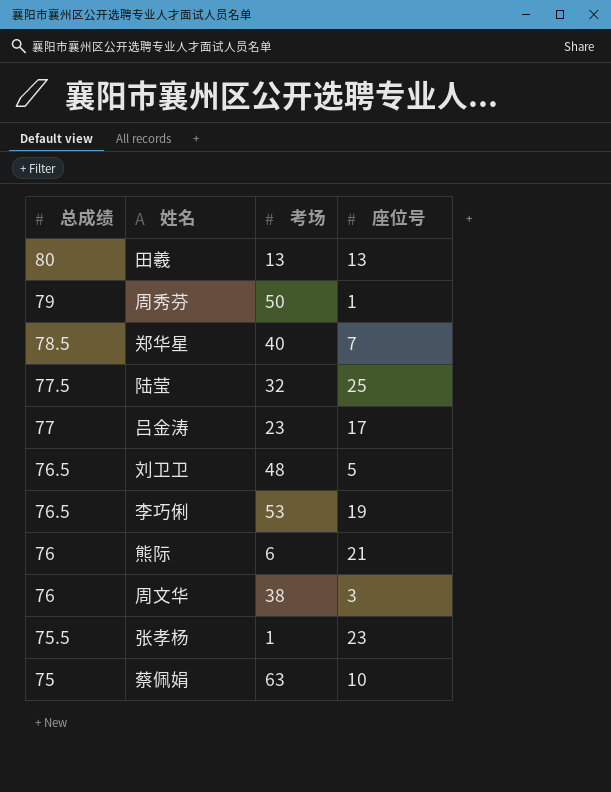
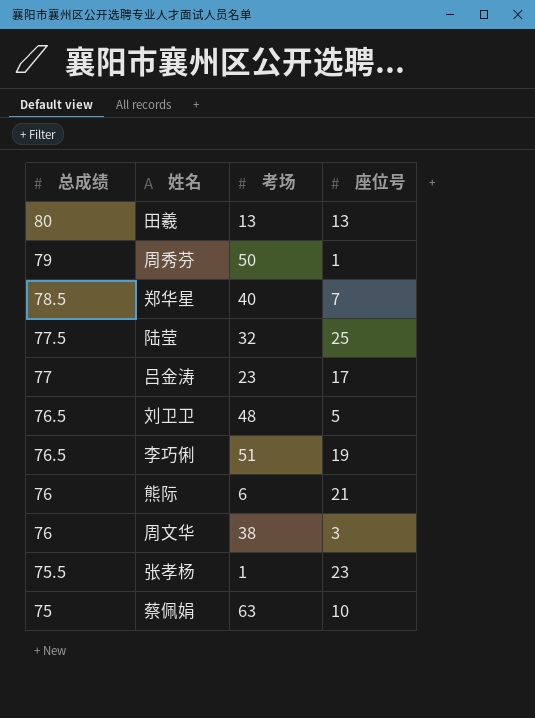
李巧俐 | 考场: 53 -> 51

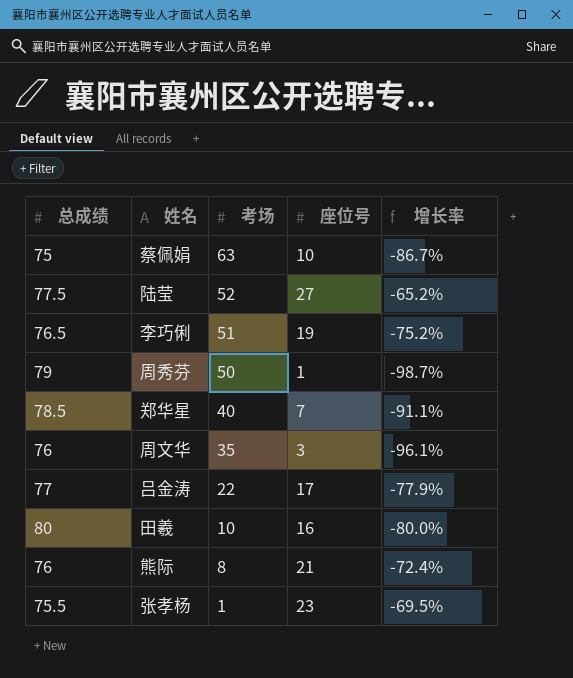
row order: 总成绩 descending -> 考场 descending
column 增长率 | formula: none -> ([座位号] - [总成绩]) / [总成绩]
row 刘卫卫: 76.5 | 48 | 5 -> none
陆莹 | 考场: 32 -> 52
陆莹 | 座位号: 25 -> 27
周文华 | 考场: 38 -> 35
吕金涛 | 考场: 23 -> 22
田羲 | 考场: 13 -> 10
田羲 | 座位号: 13 -> 16
熊际 | 考场: 6 -> 8

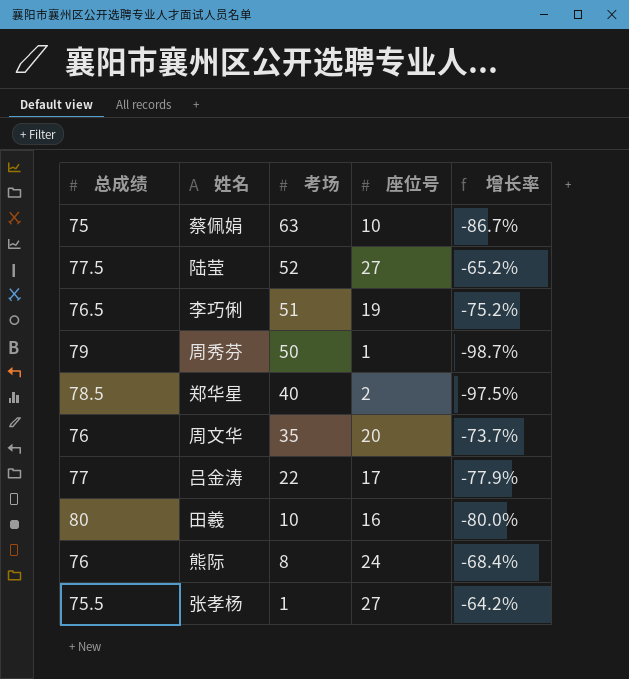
郑华星 | 座位号: 7 -> 2
郑华星 | 增长率: -91.1% -> -97.5%
周文华 | 座位号: 3 -> 20
周文华 | 增长率: -96.1% -> -73.7%
熊际 | 座位号: 21 -> 24
熊际 | 增长率: -72.4% -> -68.4%
张孝杨 | 座位号: 23 -> 27
张孝杨 | 增长率: -69.5% -> -64.2%

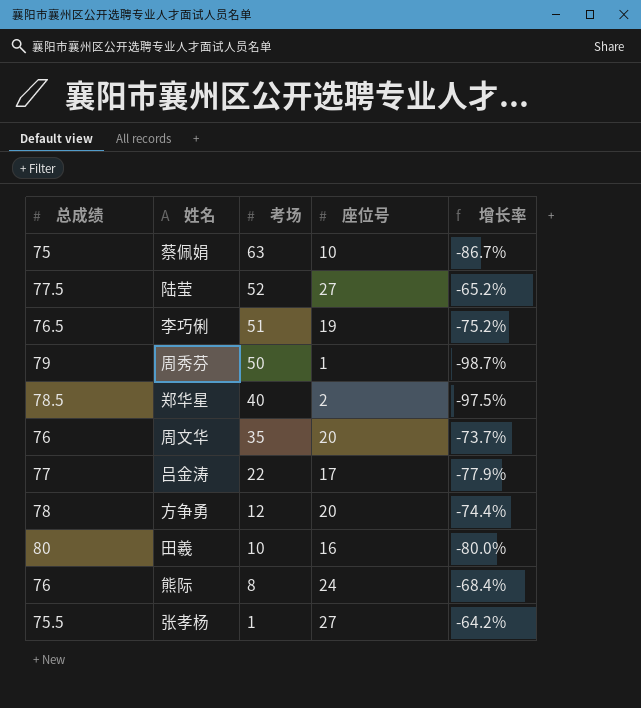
row 方争勇: none -> 78 | 12 | 20 | -74.4%

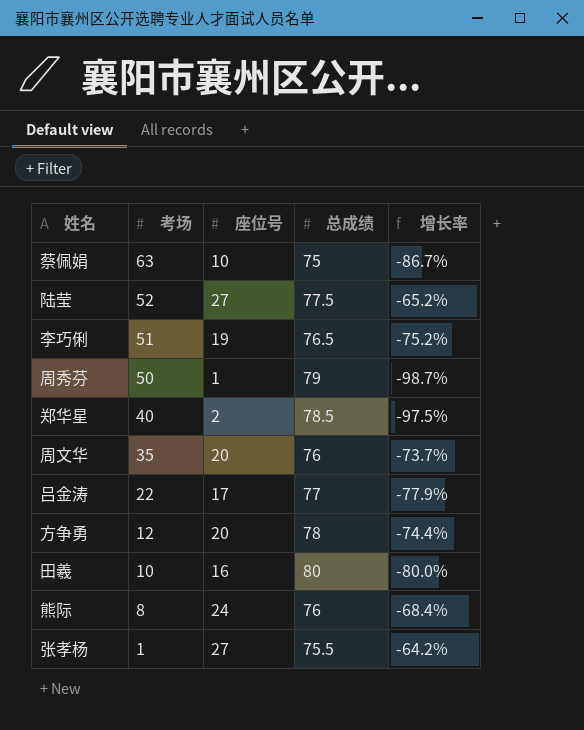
column 总成绩 | position: 1 -> 4

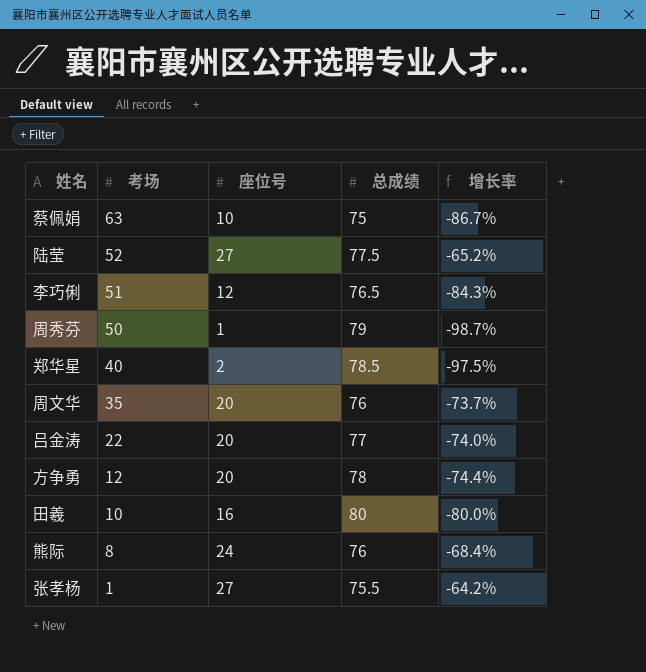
李巧俐 | 座位号: 19 -> 12
李巧俐 | 增长率: -75.2% -> -84.3%
吕金涛 | 座位号: 17 -> 20
吕金涛 | 增长率: -77.9% -> -74.0%

